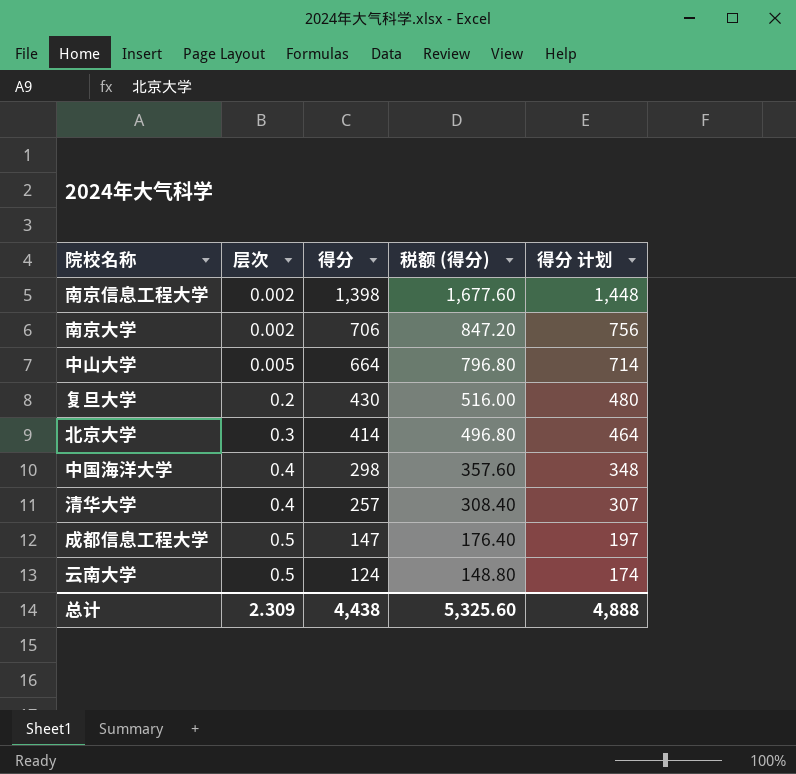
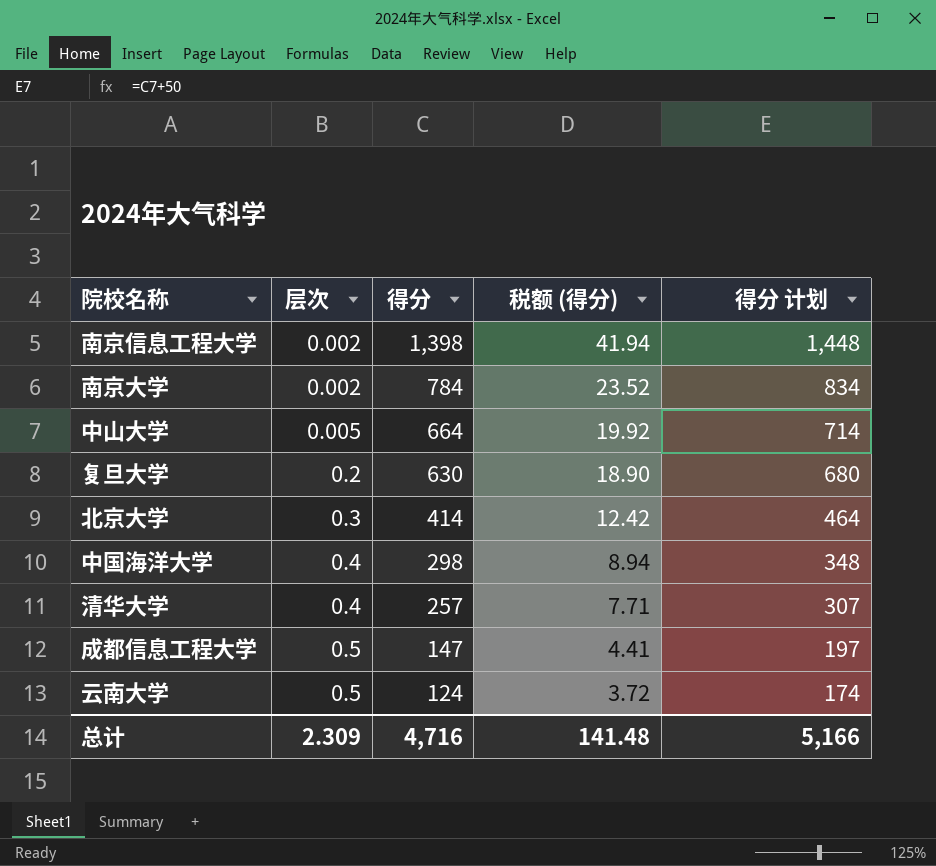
column 税额 (得分) | formula: [得分] * 1.2 -> [得分] * 0.03
南京大学 | 得分: 706 -> 784
南京大学 | 得分 计划: 756 -> 834
复旦大学 | 得分: 430 -> 630
复旦大学 | 得分 计划: 480 -> 680
总计 | 得分: 4,438 -> 4,716
总计 | 税额 (得分): 5,325.60 -> 141.48
总计 | 得分 计划: 4,888 -> 5,166

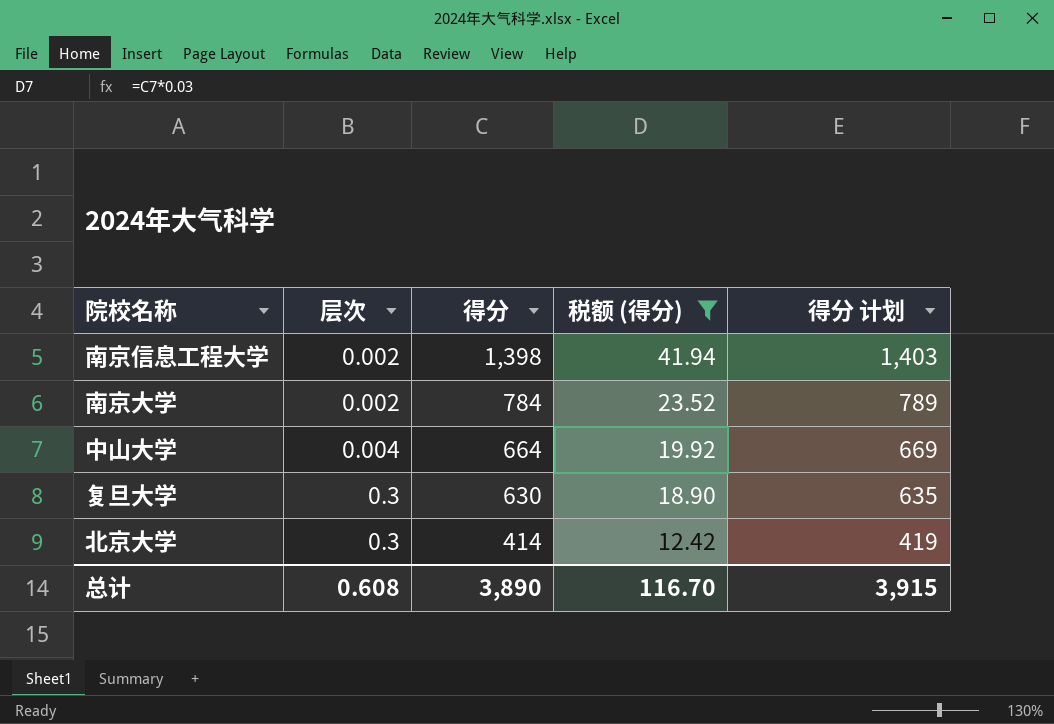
filter: none -> 税额 (得分) >= 12.42
column 得分 计划 | formula: [得分] + 50 -> [得分] + 5
中山大学 | 层次: 0.005 -> 0.004
复旦大学 | 层次: 0.2 -> 0.3
总计 | 层次: 2.309 -> 0.608
总计 | 得分: 4,716 -> 3,890
总计 | 税额 (得分): 141.48 -> 116.70
总计 | 得分 计划: 5,166 -> 3,915

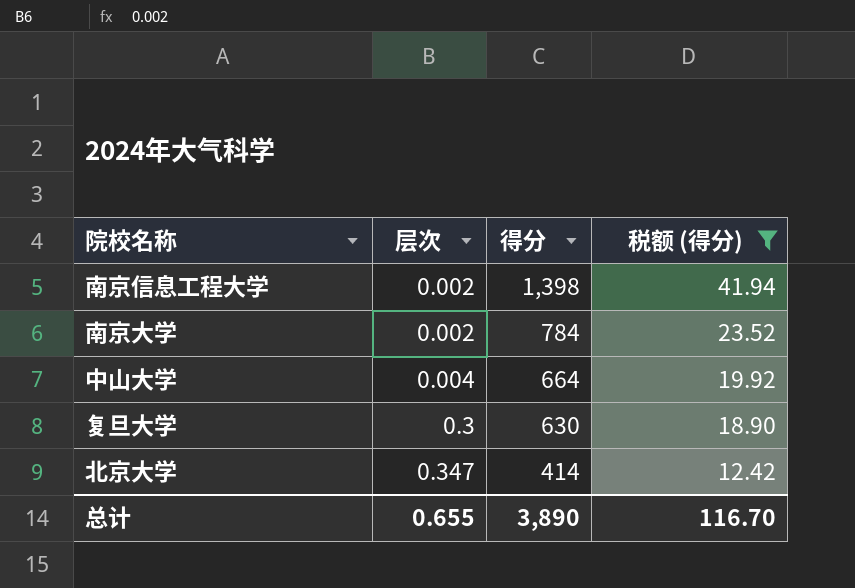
column 得分 计划 | formula: [得分] + 5 -> none
北京大学 | 层次: 0.3 -> 0.347
总计 | 层次: 0.608 -> 0.655

